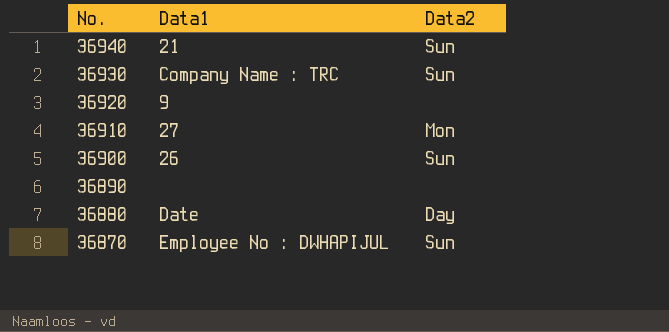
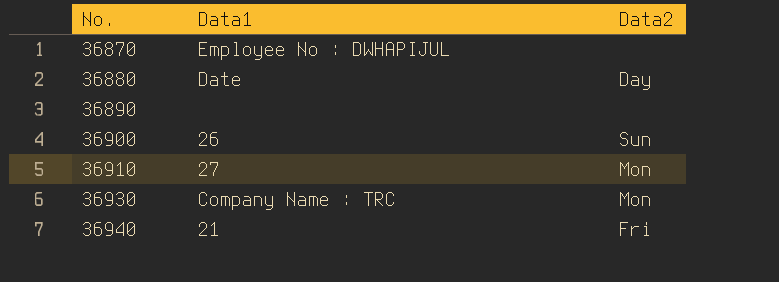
row order: No. descending -> No. ascending
row 36920: 9 | none -> none
36870 | Data2: Sun -> none
36930 | Data2: Sun -> Mon
36940 | Data2: Sun -> Fri

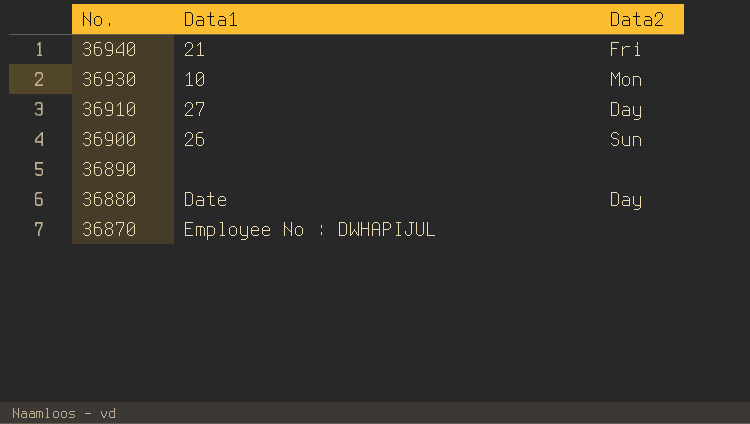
row order: No. ascending -> No. descending
36930 | Data1: Company Name : TRC -> 10
36910 | Data2: Mon -> Day

